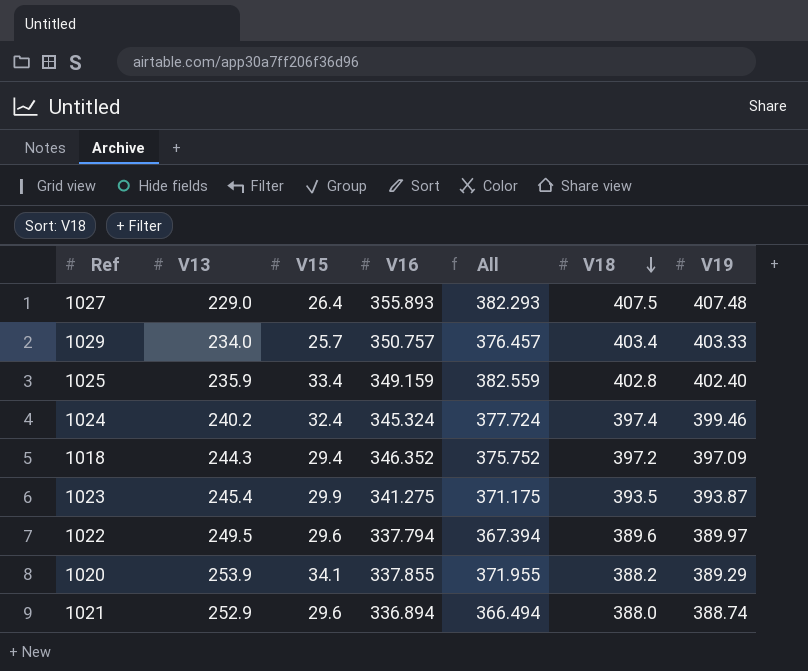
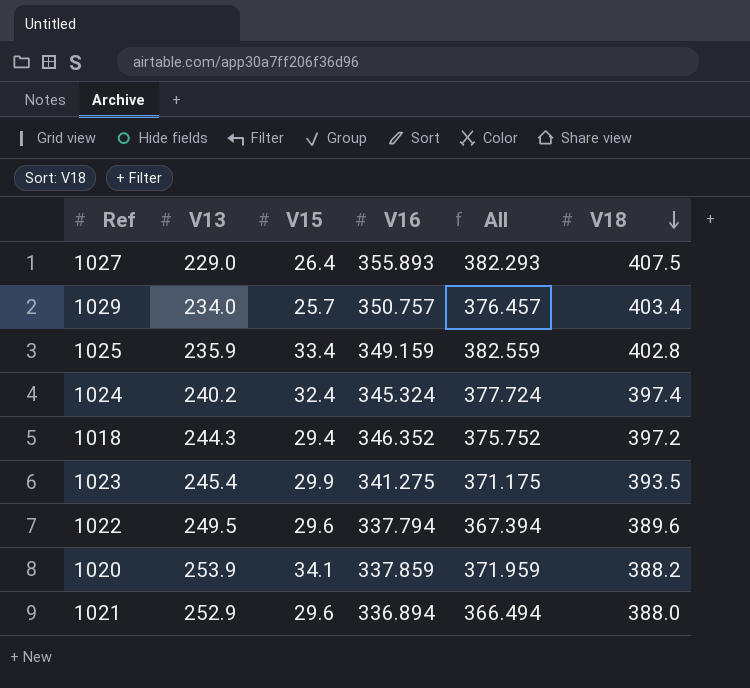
column V19 | position: 7 -> none
1020 | V16: 337.855 -> 337.859
1020 | All: 371.955 -> 371.959

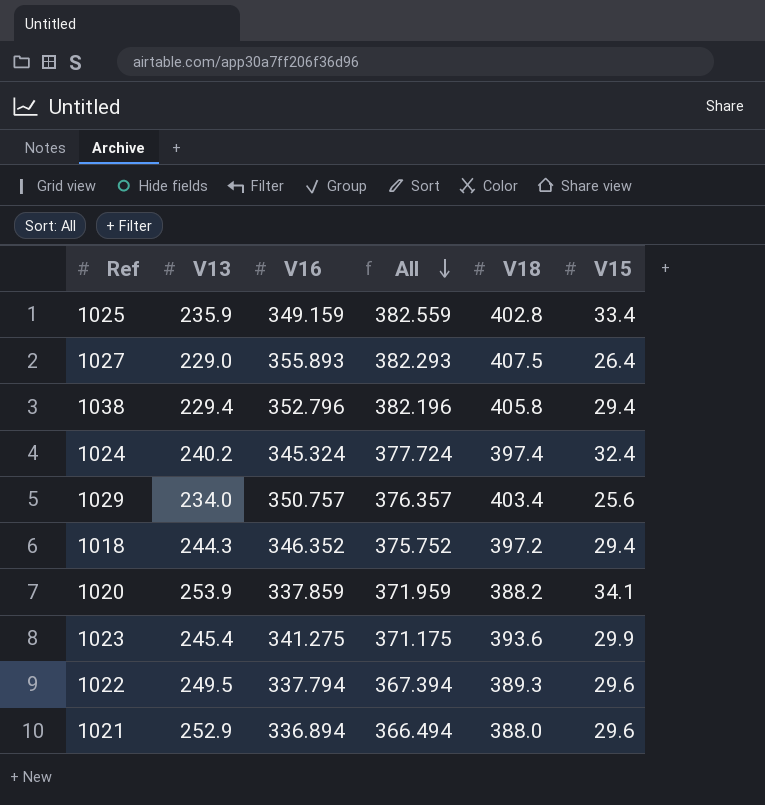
row order: V18 descending -> All descending
column V15 | position: 3 -> 6
row 1038: none -> 229.4 | 352.796 | 382.196 | 405.8 | 29.4
1029 | All: 376.457 -> 376.357
1029 | V15: 25.7 -> 25.6
1023 | V18: 393.5 -> 393.6
1022 | V18: 389.6 -> 389.3

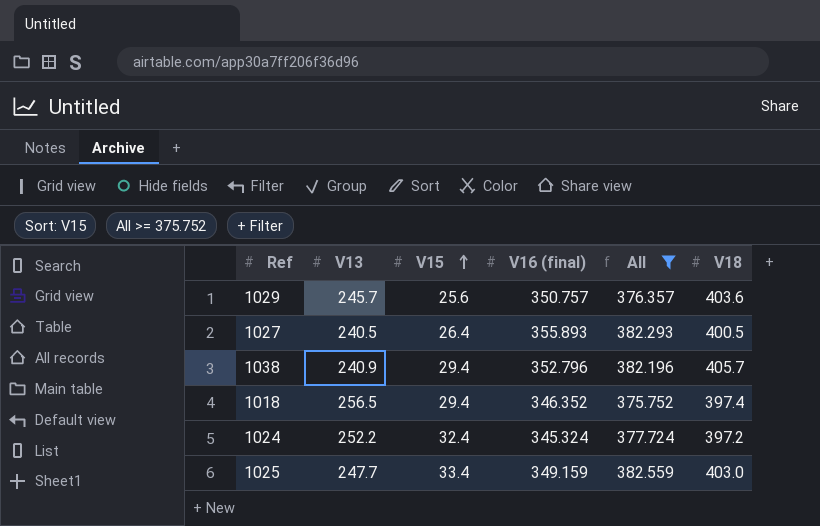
filter: none -> All >= 375.752
row order: All descending -> V15 ascending
column V15 | position: 6 -> 3
column name: V16 -> V16 (final)
1029 | V13: 234.0 -> 245.7
1029 | V18: 403.4 -> 403.6
1027 | V13: 229.0 -> 240.5
1027 | V18: 407.5 -> 400.5
1038 | V13: 229.4 -> 240.9
1038 | V18: 405.8 -> 405.7
1018 | V13: 244.3 -> 256.5
1018 | V18: 397.2 -> 397.4
1024 | V13: 240.2 -> 252.2
1024 | V18: 397.4 -> 397.2
1025 | V13: 235.9 -> 247.7
1025 | V18: 402.8 -> 403.0

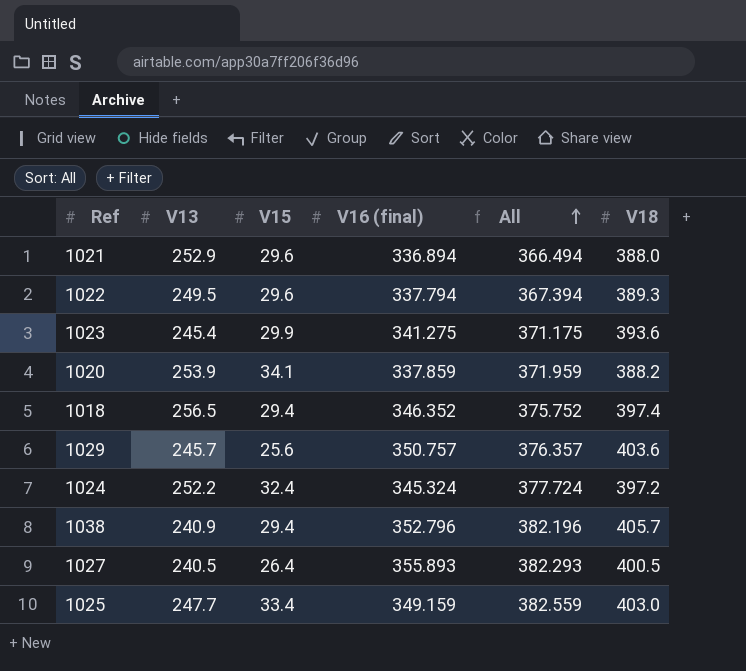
filter: All >= 375.752 -> none
row order: V15 ascending -> All ascending

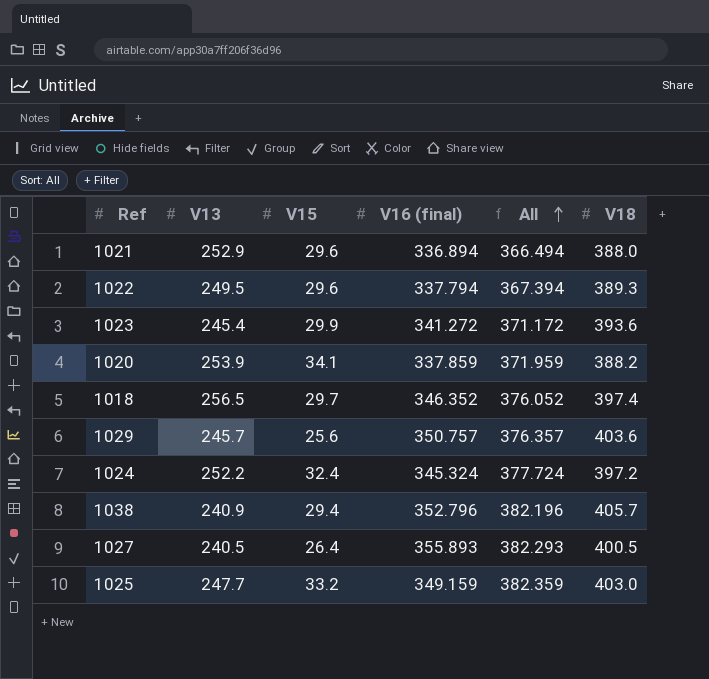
1023 | V16 (final): 341.275 -> 341.272
1023 | All: 371.175 -> 371.172
1018 | V15: 29.4 -> 29.7
1018 | All: 375.752 -> 376.052
1025 | V15: 33.4 -> 33.2
1025 | All: 382.559 -> 382.359

